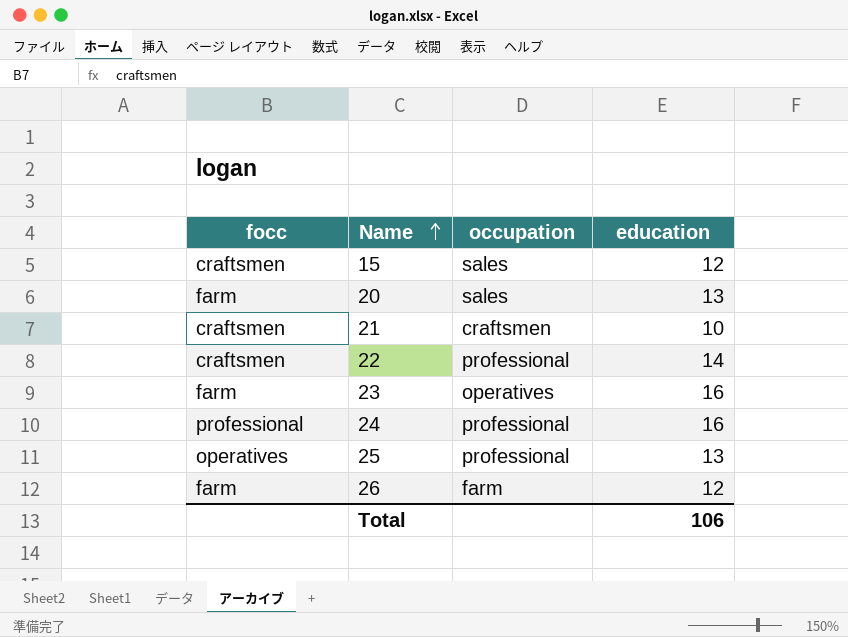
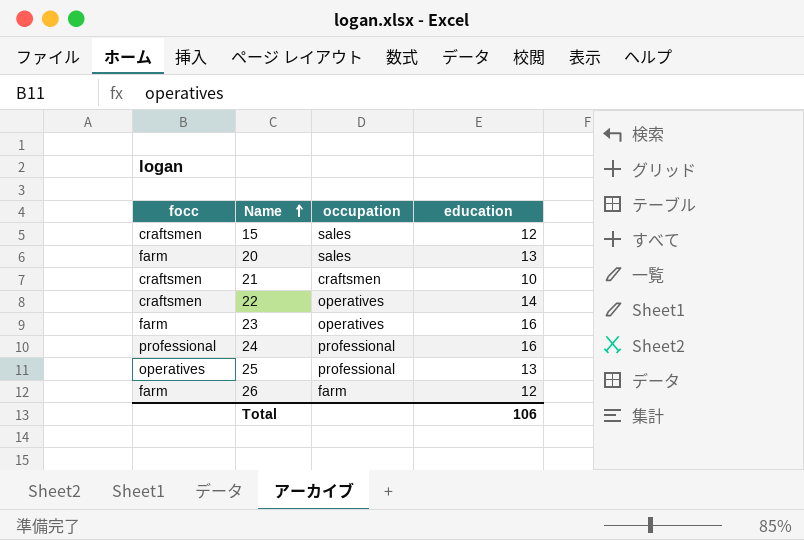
22 | occupation: professional -> operatives

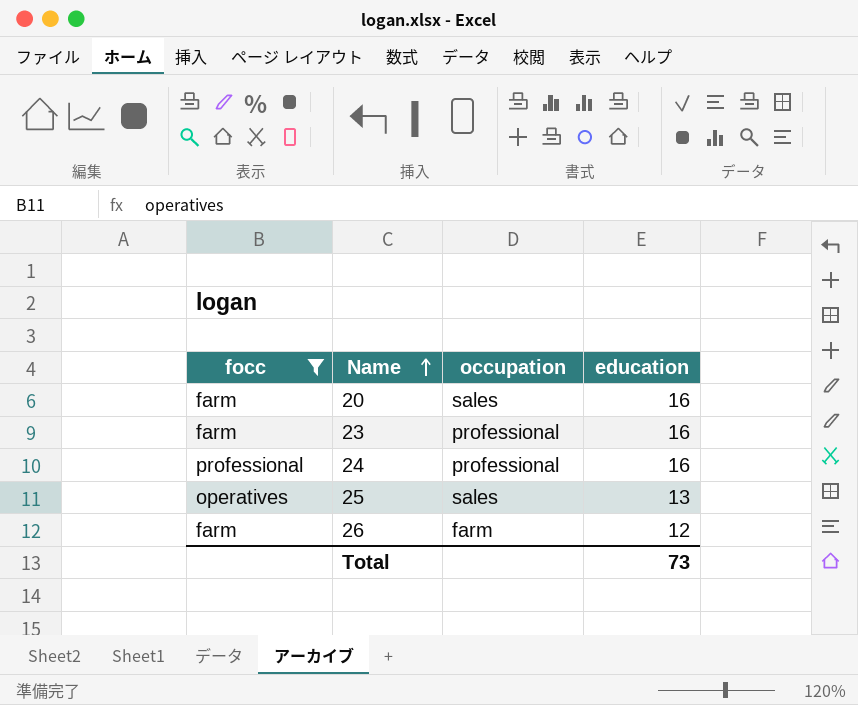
filter: none -> focc != craftsmen
20 | education: 13 -> 16
23 | occupation: operatives -> professional
25 | occupation: professional -> sales
Total | education: 106 -> 73

